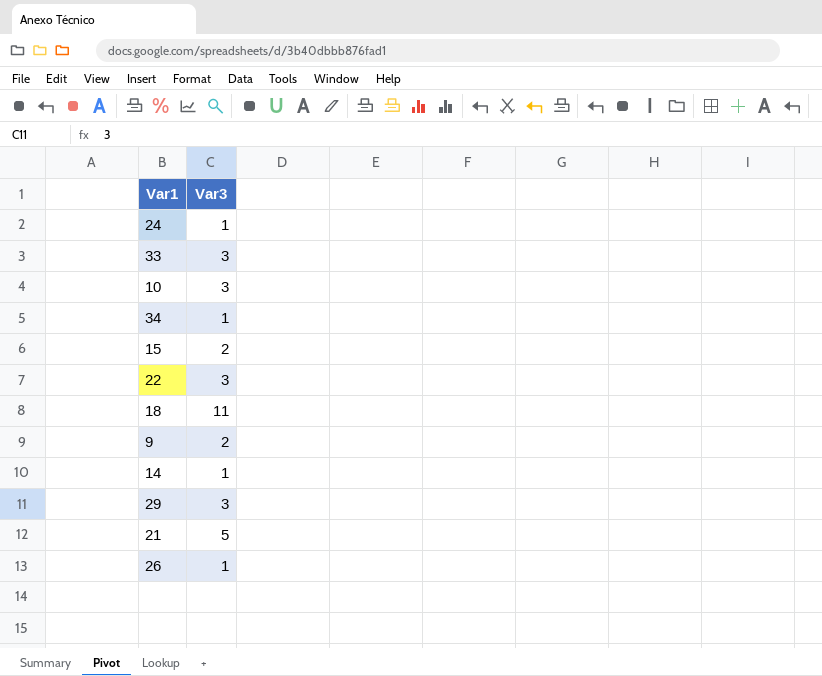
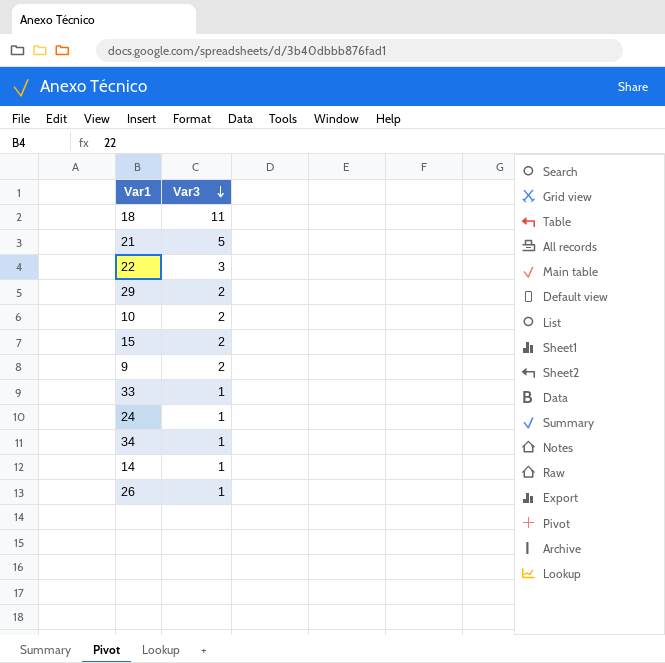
row order: none -> Var3 descending
29 | Var3: 3 -> 2
10 | Var3: 3 -> 2
33 | Var3: 3 -> 1

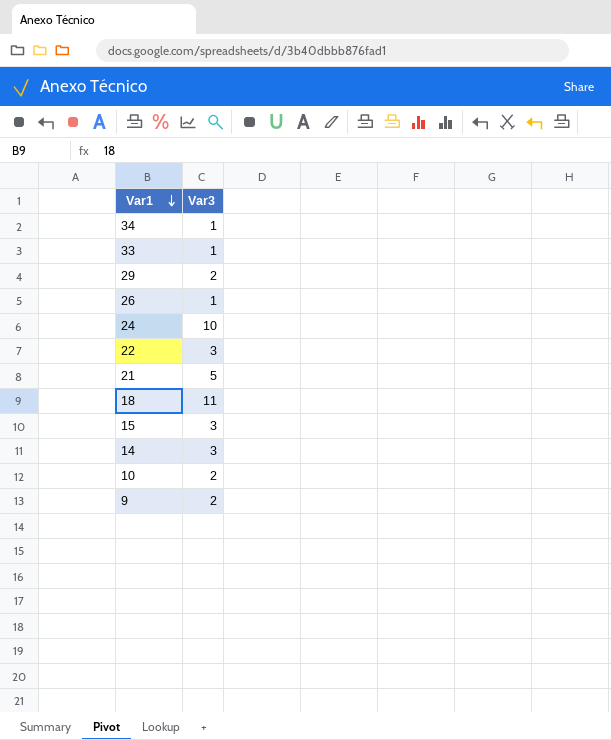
row order: Var3 descending -> Var1 descending
24 | Var3: 1 -> 10
15 | Var3: 2 -> 3
14 | Var3: 1 -> 3

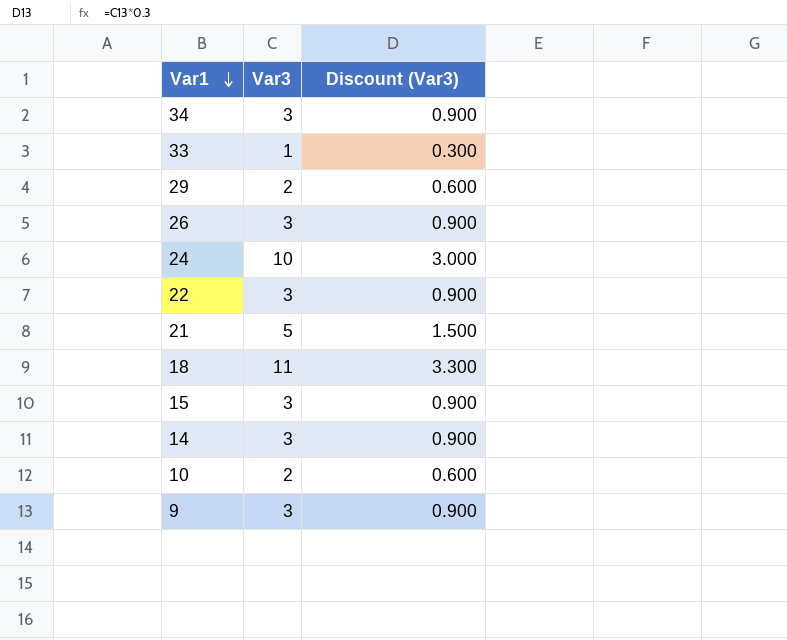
column Discount (Var3) | formula: none -> [Var3] * 0.3
34 | Var3: 1 -> 3
26 | Var3: 1 -> 3
9 | Var3: 2 -> 3

